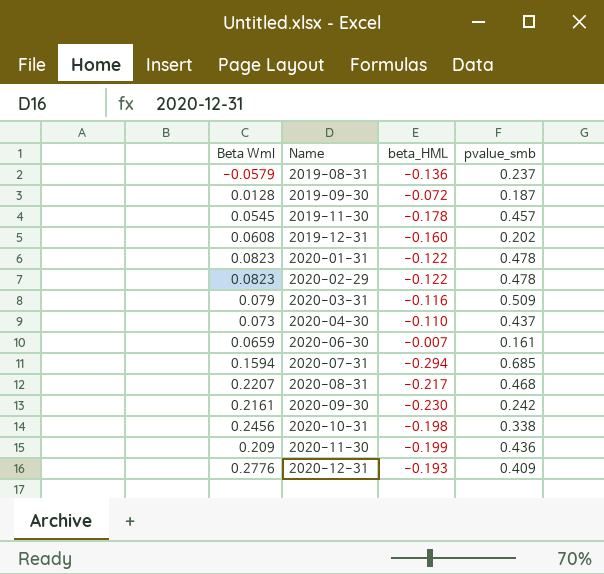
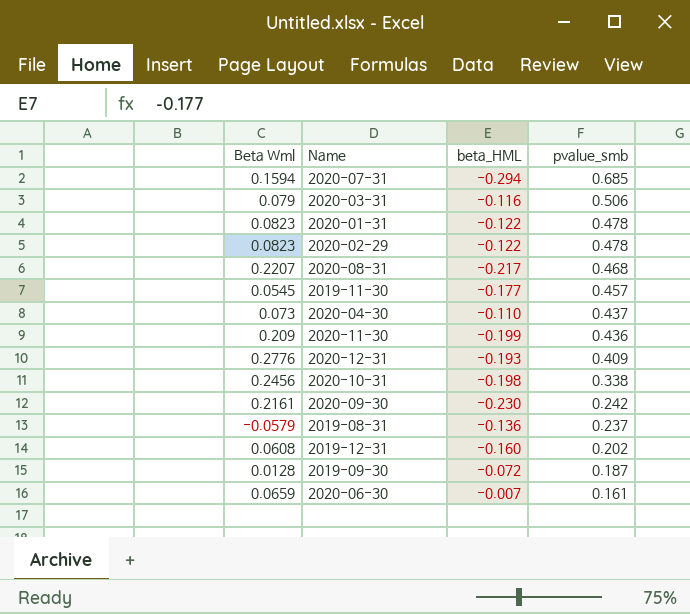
row order: Name ascending -> pvalue_smb descending
2020-03-31 | pvalue_smb: 0.509 -> 0.506
2019-11-30 | beta_HML: -0.178 -> -0.177

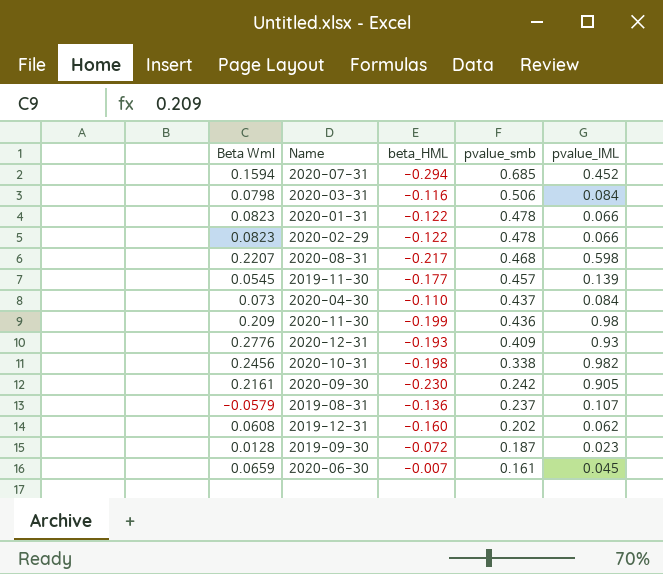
column pvalue_IML | position: none -> 5
2020-03-31 | Beta Wml: 0.079 -> 0.0798

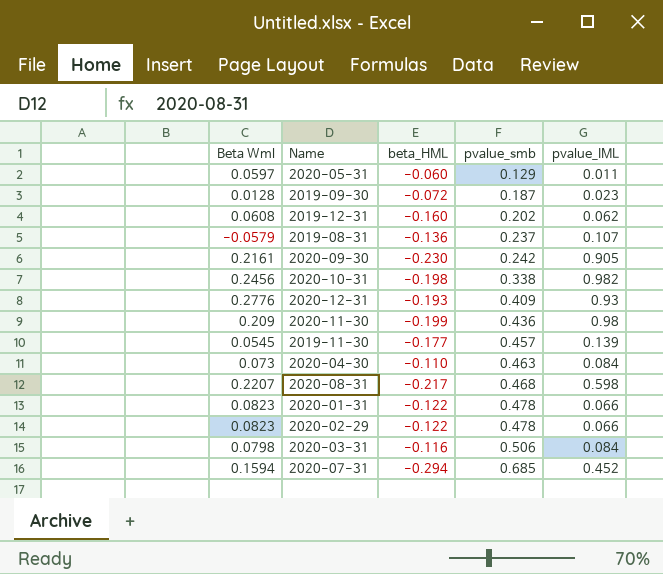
row order: pvalue_smb descending -> pvalue_smb ascending
row 2020-06-30: 0.0659 | -0.007 | 0.161 | 0.045 -> none
row 2020-05-31: none -> 0.0597 | -0.060 | 0.129 | 0.011
2020-04-30 | pvalue_smb: 0.437 -> 0.463

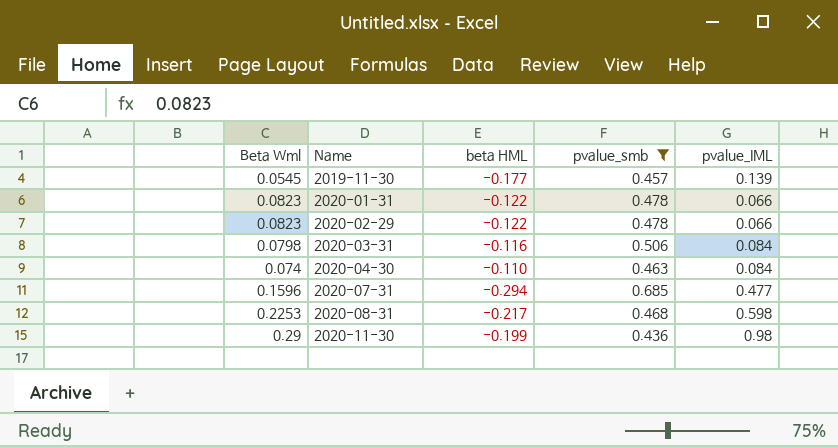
filter: none -> pvalue_smb >= 0.436
row order: pvalue_smb ascending -> Name ascending
column name: beta_HML -> beta HML
2020-04-30 | Beta Wml: 0.073 -> 0.074
2020-07-31 | Beta Wml: 0.1594 -> 0.1596
2020-07-31 | pvalue_IML: 0.452 -> 0.477
2020-08-31 | Beta Wml: 0.2207 -> 0.2253
2020-11-30 | Beta Wml: 0.209 -> 0.29

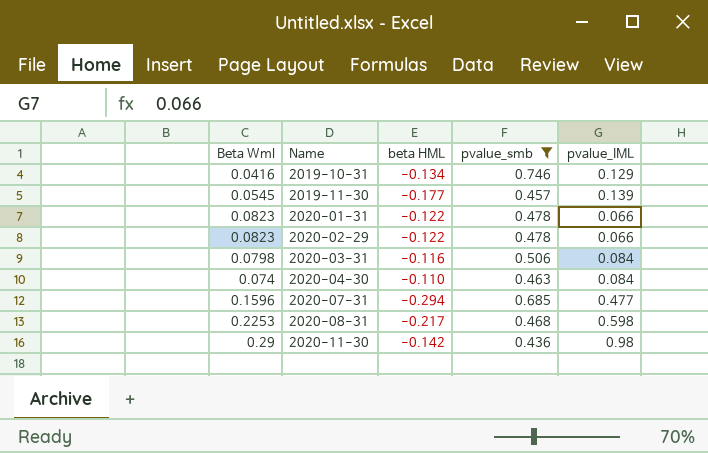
row 2019-10-31: none -> 0.0416 | -0.134 | 0.746 | 0.129
2020-11-30 | beta HML: -0.199 -> -0.142

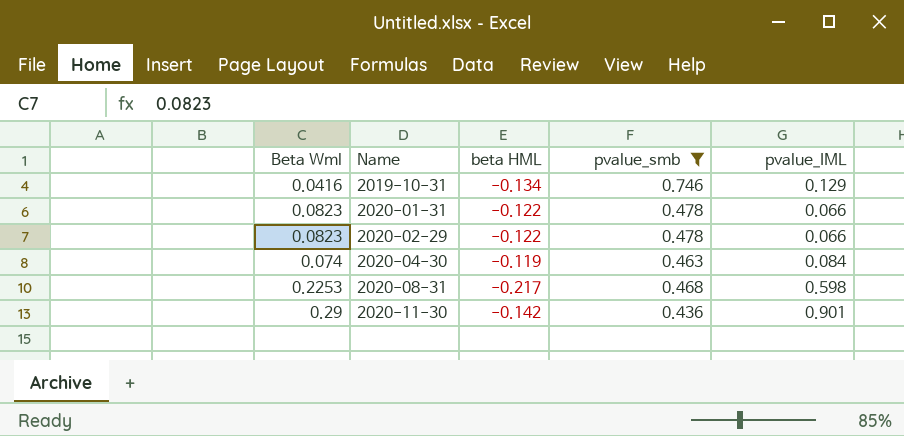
row 2019-11-30: 0.0545 | -0.177 | 0.457 | 0.139 -> none
row 2020-03-31: 0.0798 | -0.116 | 0.506 | 0.084 -> none
row 2020-07-31: 0.1596 | -0.294 | 0.685 | 0.477 -> none
2020-04-30 | beta HML: -0.110 -> -0.119
2020-11-30 | pvalue_IML: 0.98 -> 0.901

